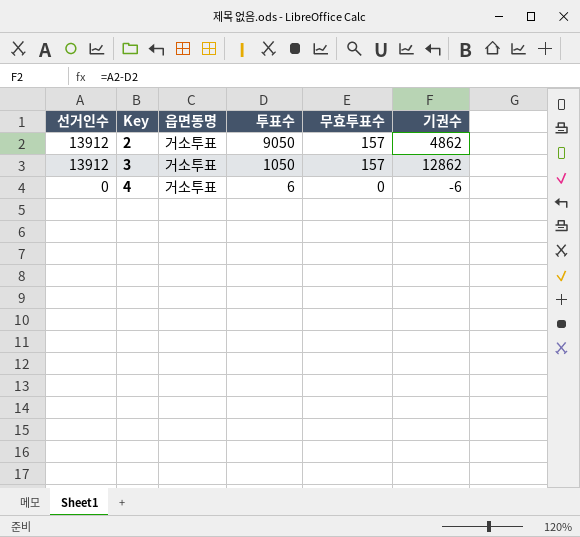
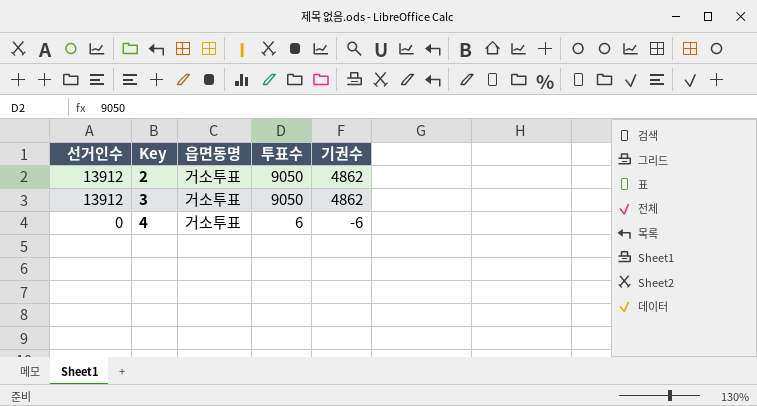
column 무효투표수 | position: 5 -> none
3 | 투표수: 1050 -> 9050
3 | 기권수: 12862 -> 4862

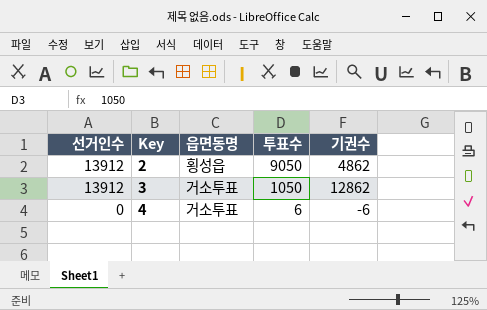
2 | 읍면동명: 거소투표 -> 횡성읍
3 | 투표수: 9050 -> 1050
3 | 기권수: 4862 -> 12862

